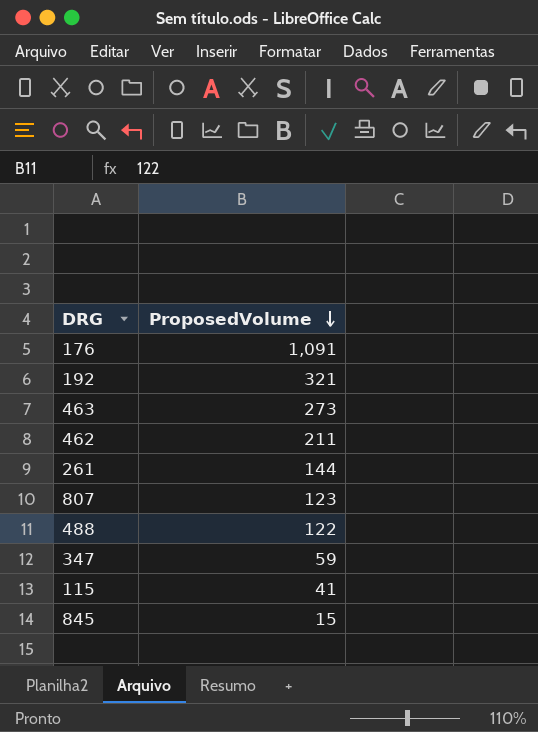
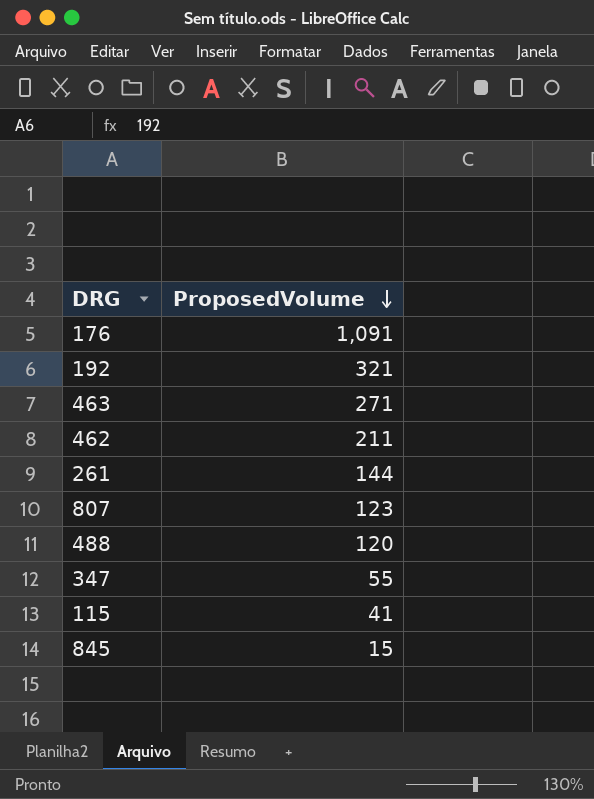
463 | ProposedVolume: 273 -> 271
488 | ProposedVolume: 122 -> 120
347 | ProposedVolume: 59 -> 55

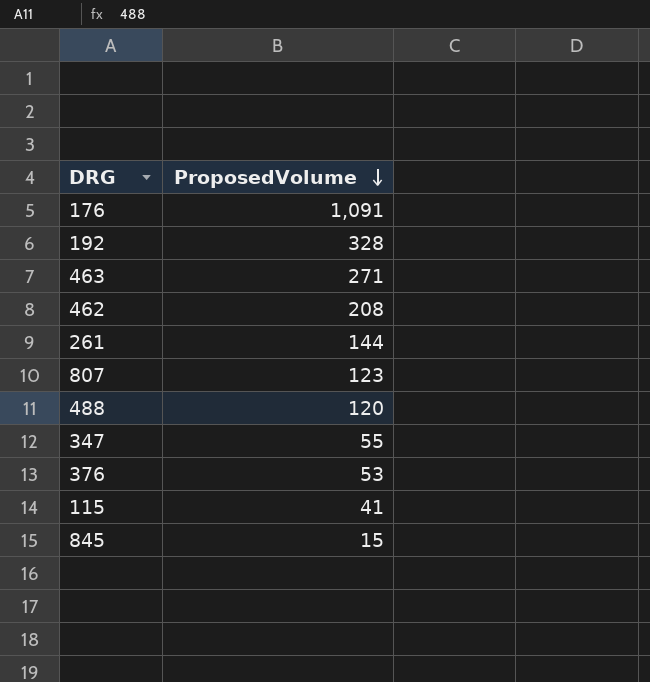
192 | ProposedVolume: 321 -> 328
462 | ProposedVolume: 211 -> 208
row 376: none -> 53

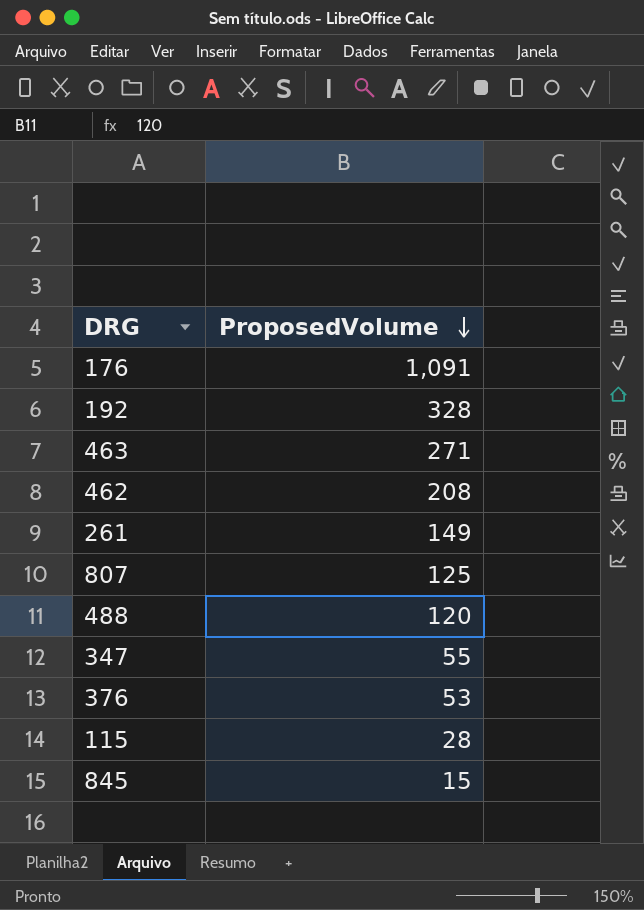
261 | ProposedVolume: 144 -> 149
807 | ProposedVolume: 123 -> 125
115 | ProposedVolume: 41 -> 28

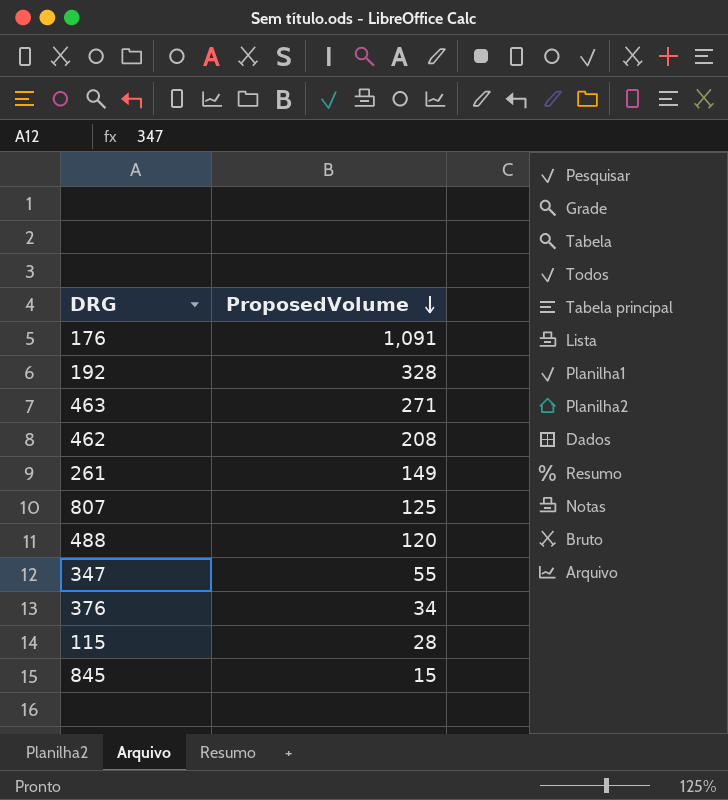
376 | ProposedVolume: 53 -> 34

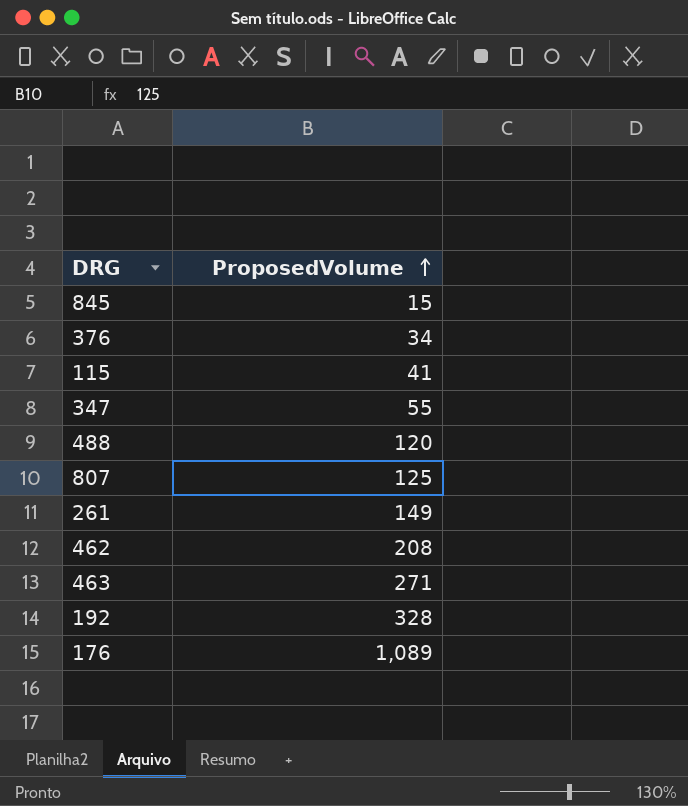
row order: ProposedVolume descending -> ProposedVolume ascending
115 | ProposedVolume: 28 -> 41
176 | ProposedVolume: 1,091 -> 1,089

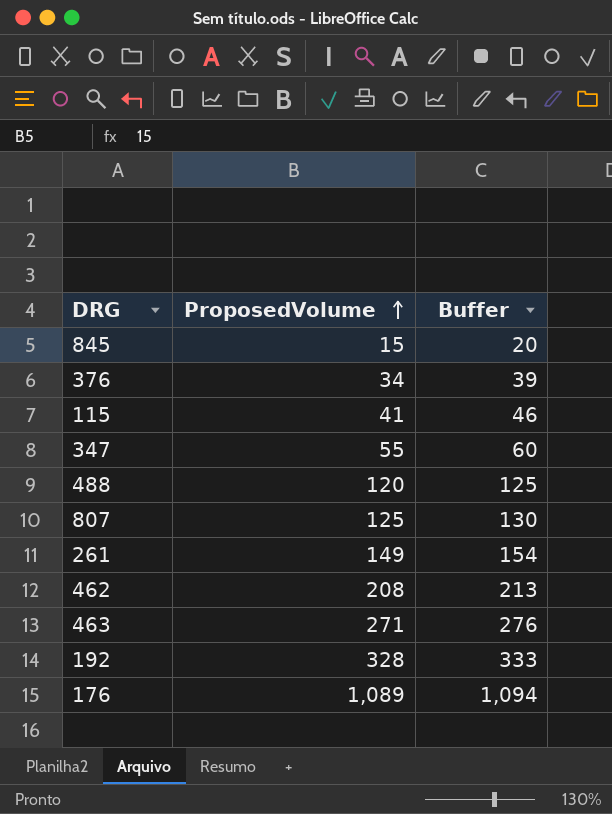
column Buffer | formula: none -> [ProposedVolume] + 5

